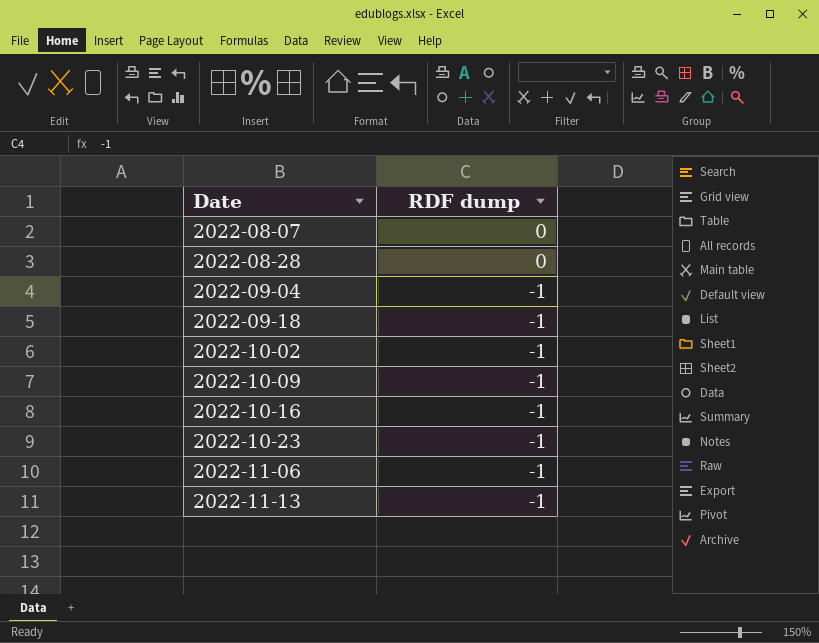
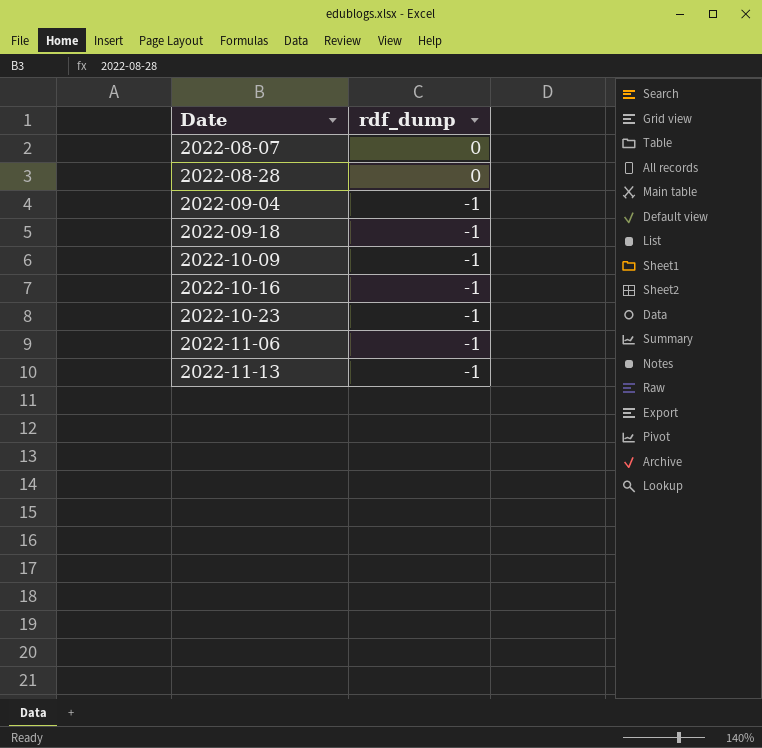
column name: RDF dump -> rdf_dump
row 2022-10-02: -1 -> none

